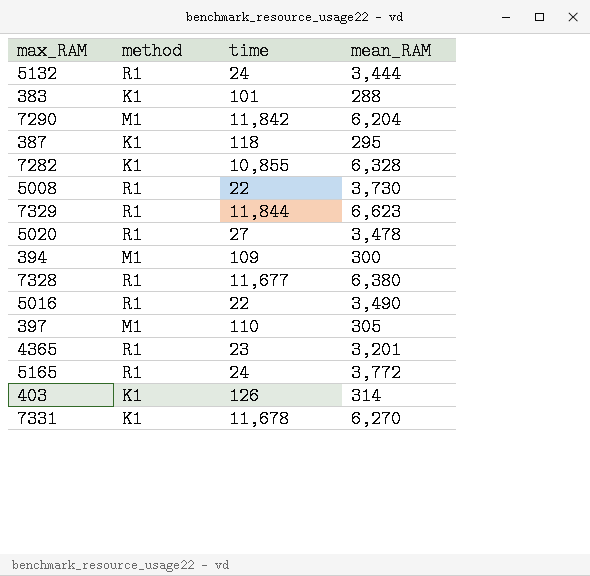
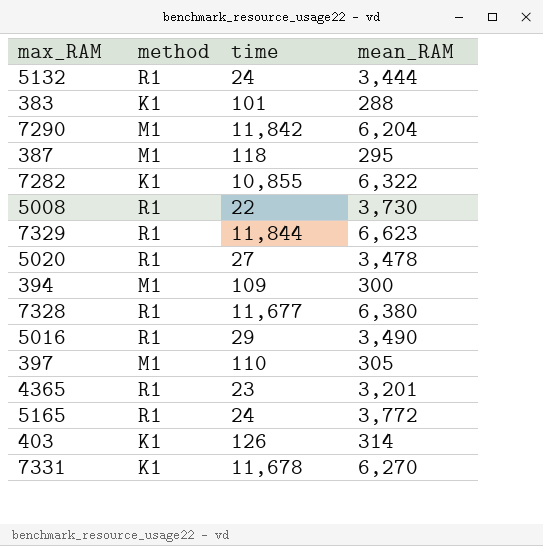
387 | method: K1 -> M1
7282 | mean_RAM: 6,328 -> 6,322
5016 | time: 22 -> 29

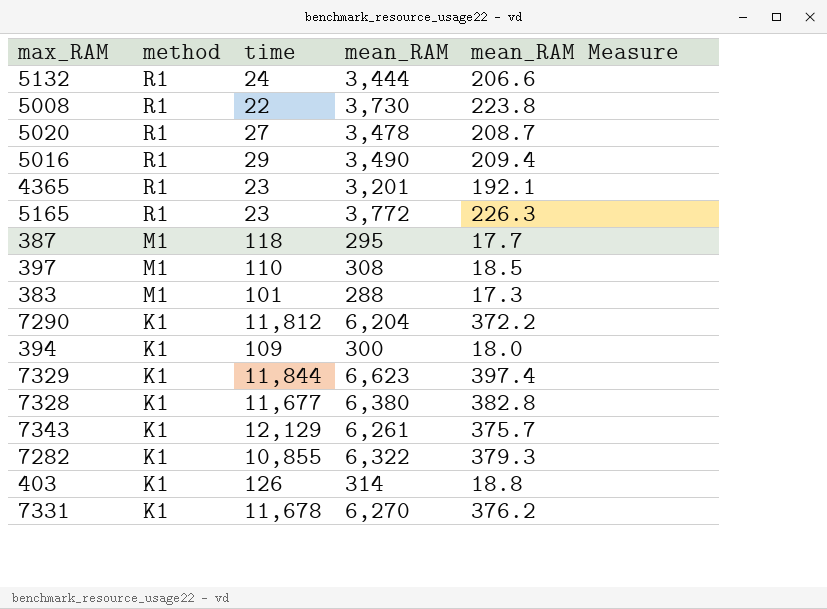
row order: none -> method descending
column mean_RAM Measure | formula: none -> [mean_RAM] * 0.06
5165 | time: 24 -> 23
397 | mean_RAM: 305 -> 308
383 | method: K1 -> M1
7290 | method: M1 -> K1
7290 | time: 11,842 -> 11,812
394 | method: M1 -> K1
7329 | method: R1 -> K1
7328 | method: R1 -> K1
row 7343: none -> K1 | 12,129 | 6,261 | 375.7

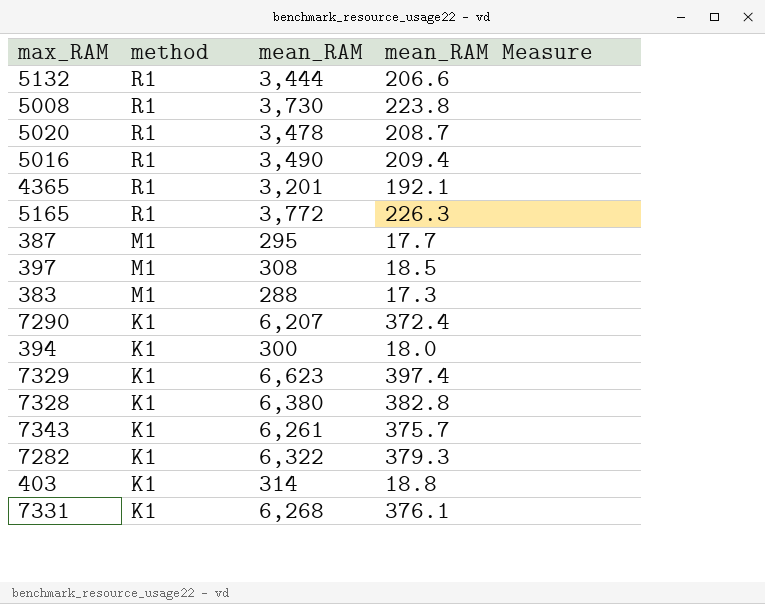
column time | position: 3 -> none
7290 | mean_RAM: 6,204 -> 6,207
7290 | mean_RAM Measure: 372.2 -> 372.4
7331 | mean_RAM: 6,270 -> 6,268
7331 | mean_RAM Measure: 376.2 -> 376.1

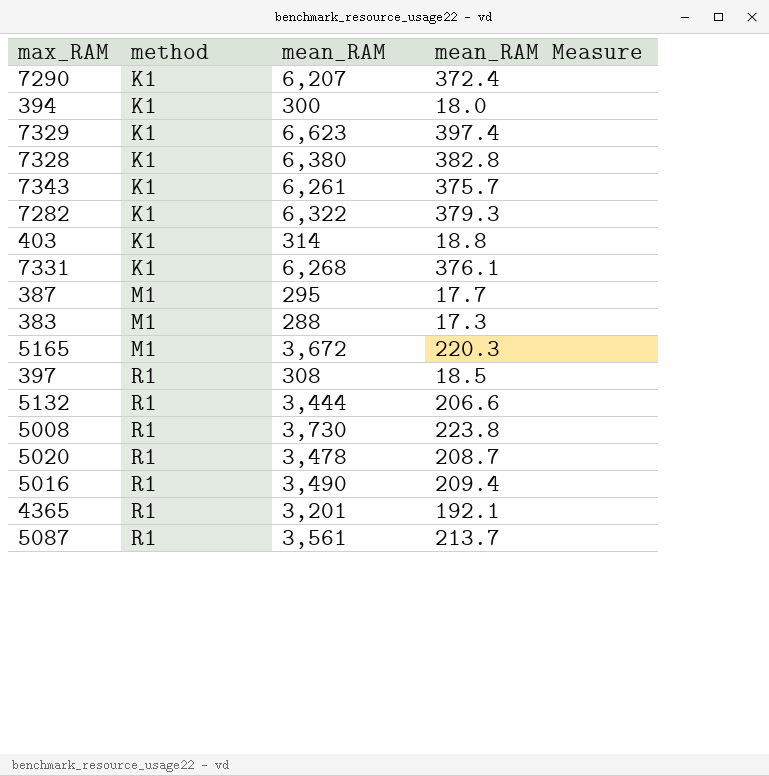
row order: method descending -> method ascending
5165 | method: R1 -> M1
5165 | mean_RAM: 3,772 -> 3,672
5165 | mean_RAM Measure: 226.3 -> 220.3
397 | method: M1 -> R1
row 5087: none -> R1 | 3,561 | 213.7

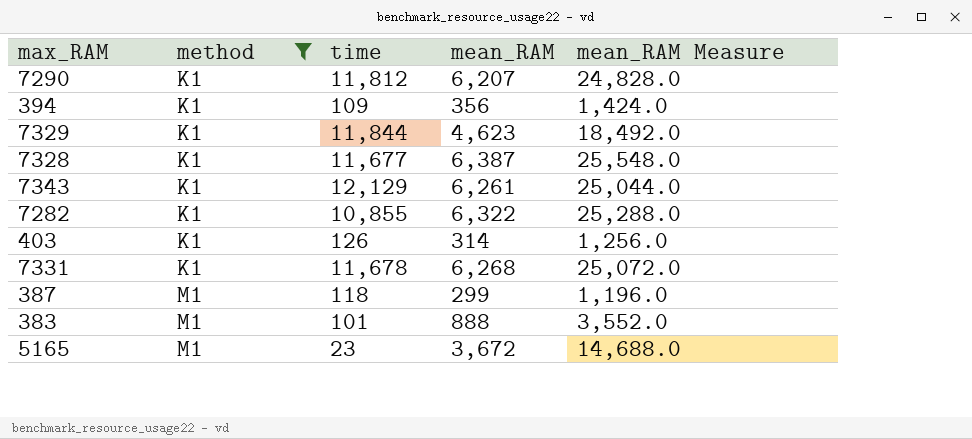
filter: none -> method != R1
column time | position: none -> 3
column mean_RAM Measure | formula: [mean_RAM] * 0.06 -> [mean_RAM] * 4
394 | mean_RAM: 300 -> 356
7329 | mean_RAM: 6,623 -> 4,623
7328 | mean_RAM: 6,380 -> 6,387
387 | mean_RAM: 295 -> 299
383 | mean_RAM: 288 -> 888

